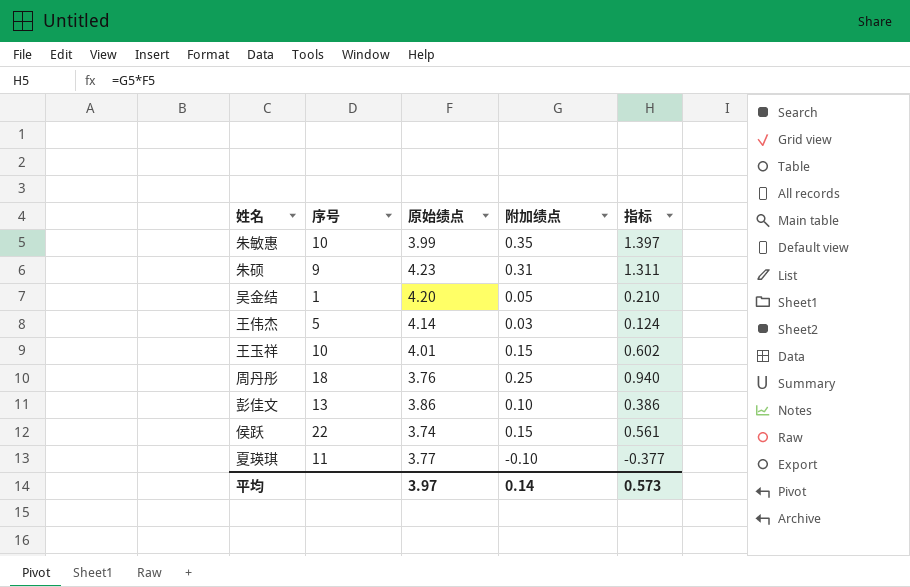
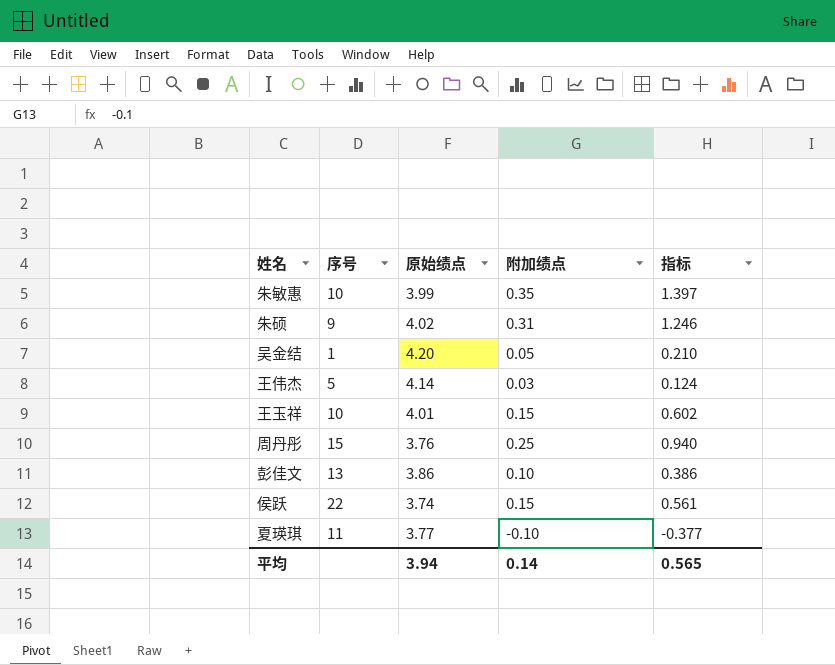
朱硕 | 原始绩点: 4.23 -> 4.02
朱硕 | 指标: 1.311 -> 1.246
周丹彤 | 序号: 18 -> 15
平均 | 原始绩点: 3.97 -> 3.94
平均 | 指标: 0.573 -> 0.565

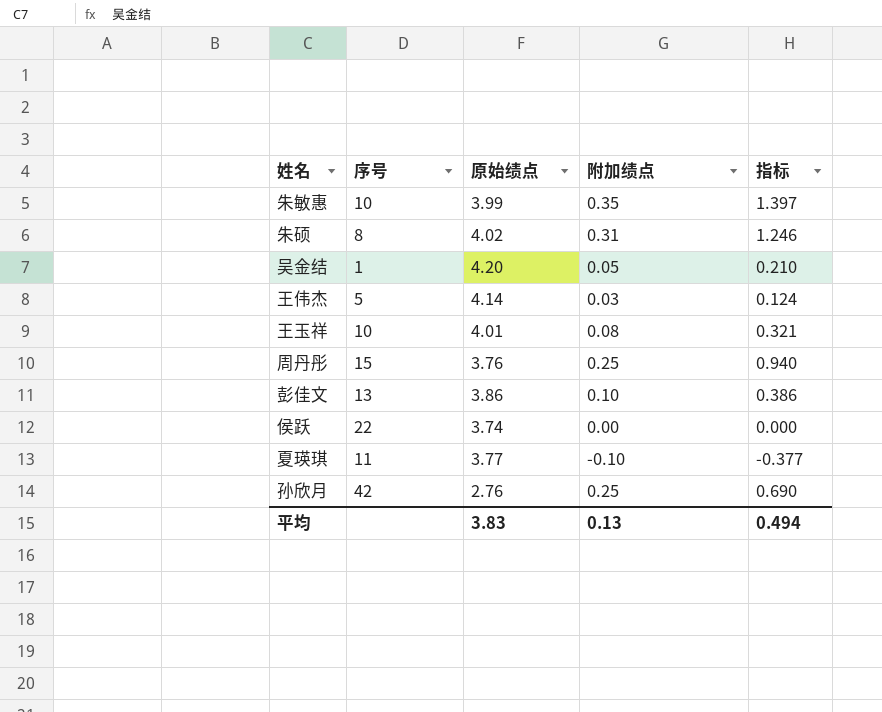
朱硕 | 序号: 9 -> 8
王玉祥 | 附加绩点: 0.15 -> 0.08
王玉祥 | 指标: 0.602 -> 0.321
侯跃 | 附加绩点: 0.15 -> 0.00
侯跃 | 指标: 0.561 -> 0.000
row 孙欣月: none -> 42 | 2.76 | 0.25 | 0.690
平均 | 原始绩点: 3.94 -> 3.83
平均 | 附加绩点: 0.14 -> 0.13
平均 | 指标: 0.565 -> 0.494

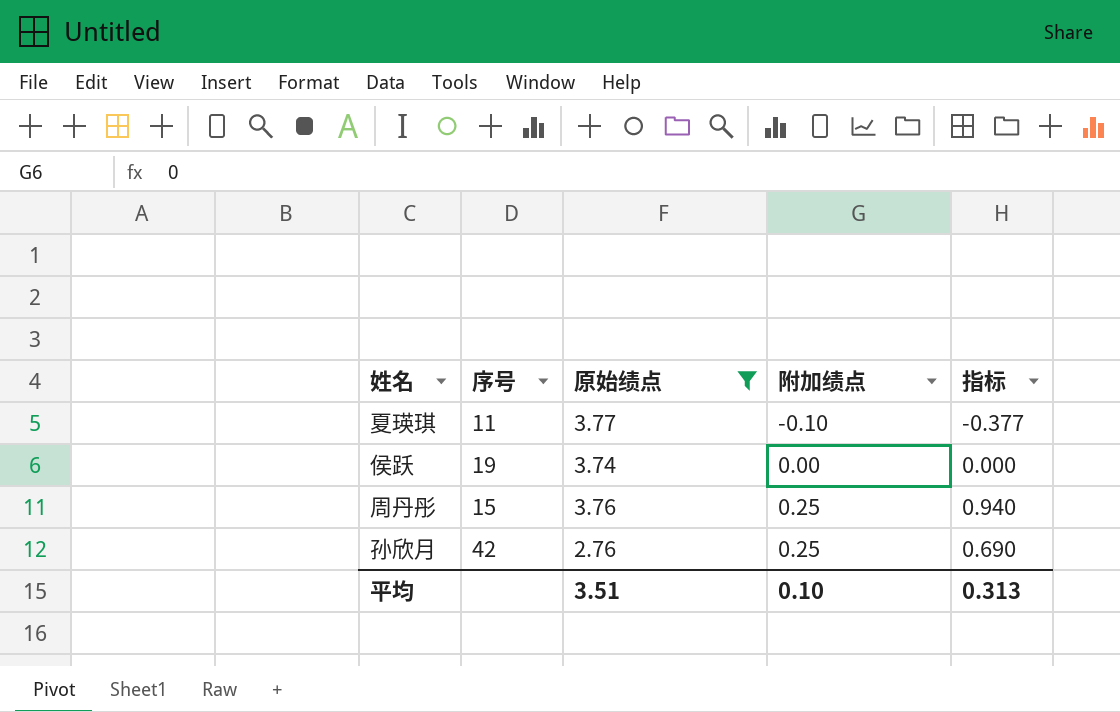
filter: none -> 原始绩点 <= 3.77
row order: none -> 附加绩点 ascending
侯跃 | 序号: 22 -> 19
平均 | 原始绩点: 3.83 -> 3.51
平均 | 附加绩点: 0.13 -> 0.10
平均 | 指标: 0.494 -> 0.313

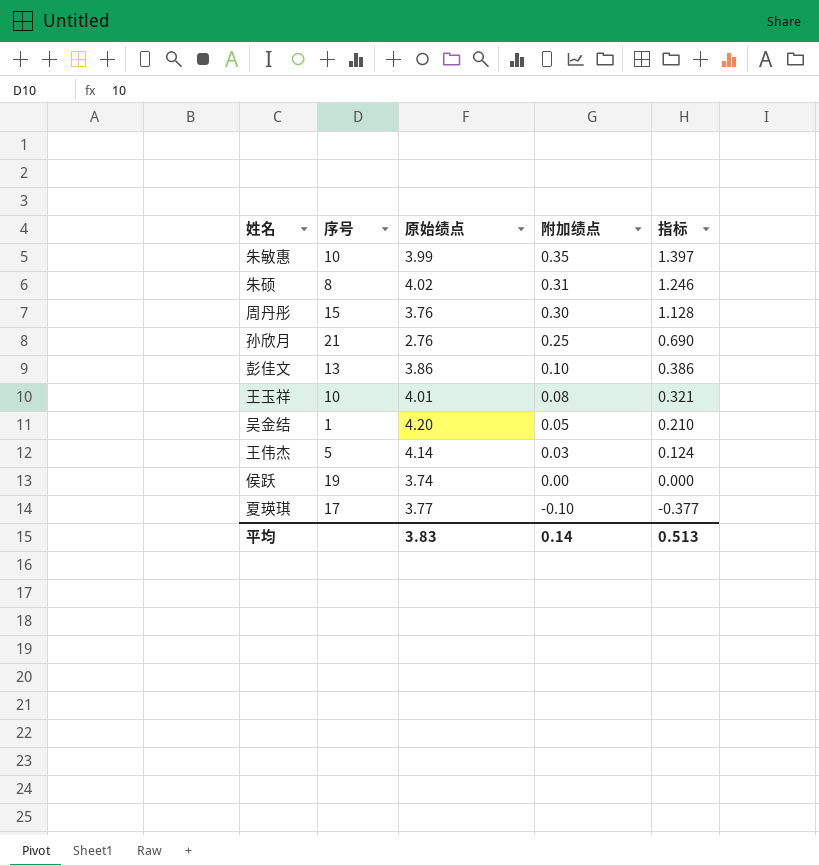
filter: 原始绩点 <= 3.77 -> none
row order: 附加绩点 ascending -> 附加绩点 descending
周丹彤 | 附加绩点: 0.25 -> 0.30
周丹彤 | 指标: 0.940 -> 1.128
孙欣月 | 序号: 42 -> 21
夏瑛琪 | 序号: 11 -> 17
平均 | 原始绩点: 3.51 -> 3.83
平均 | 附加绩点: 0.10 -> 0.14
平均 | 指标: 0.313 -> 0.513

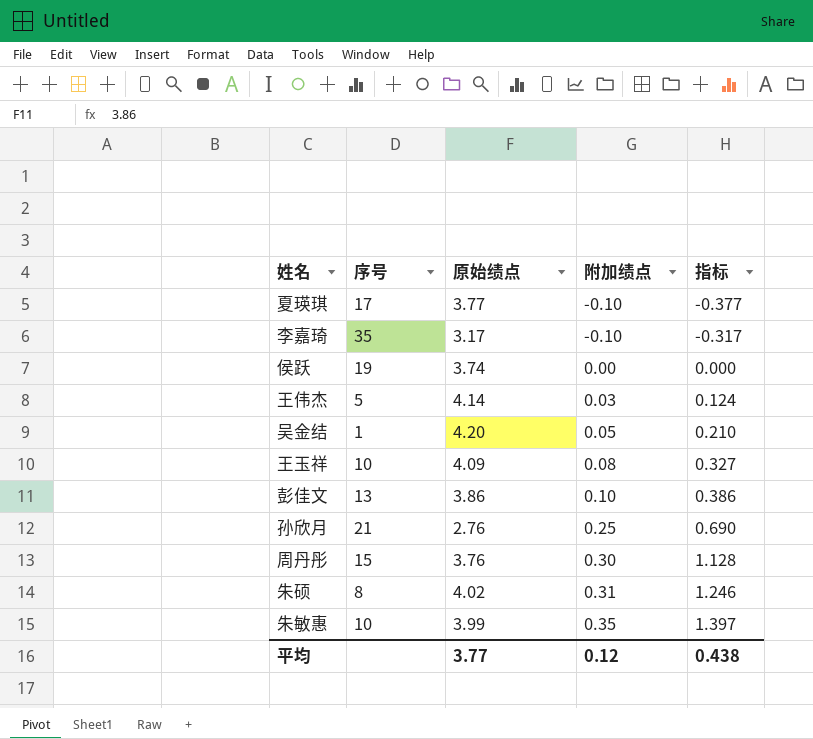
row order: 附加绩点 descending -> 附加绩点 ascending
row 李嘉琦: none -> 35 | 3.17 | -0.10 | -0.317
王玉祥 | 原始绩点: 4.01 -> 4.09
王玉祥 | 指标: 0.321 -> 0.327
平均 | 原始绩点: 3.83 -> 3.77
平均 | 附加绩点: 0.14 -> 0.12
平均 | 指标: 0.513 -> 0.438

